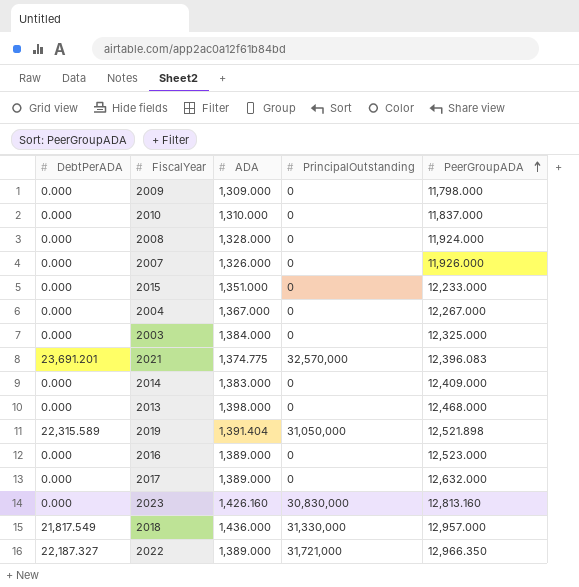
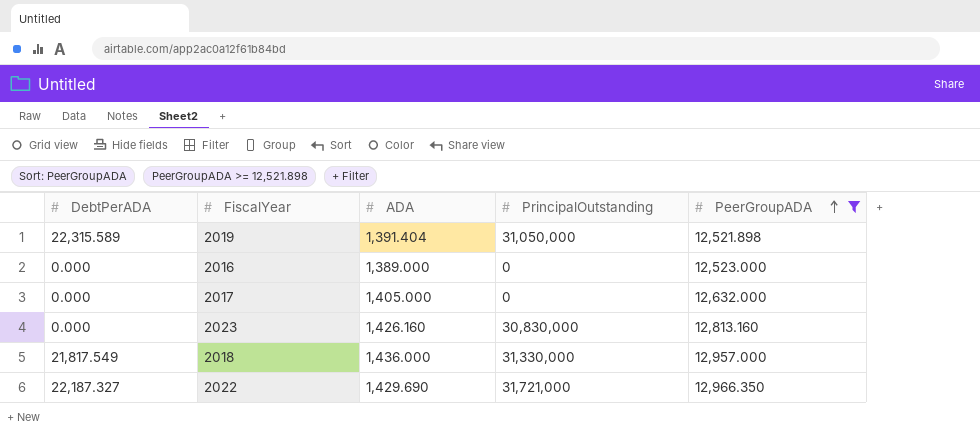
filter: none -> PeerGroupADA >= 12,521.898
2017 | ADA: 1,389.000 -> 1,405.000
2022 | ADA: 1,389.000 -> 1,429.690

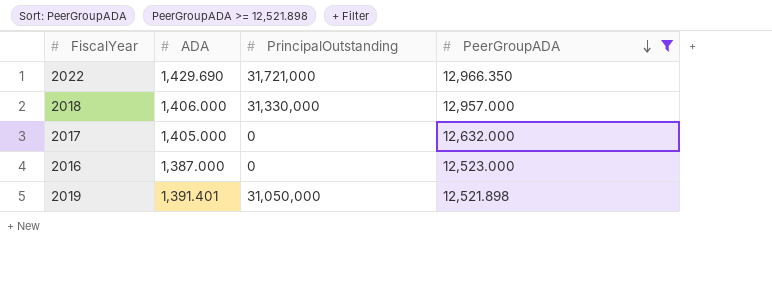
row order: PeerGroupADA ascending -> PeerGroupADA descending
column DebtPerADA | position: 1 -> none
row 2023: 0.000 | 1,426.160 | 30,830,000 | 12,813.160 -> none
2018 | ADA: 1,436.000 -> 1,406.000
2016 | ADA: 1,389.000 -> 1,387.000
2019 | ADA: 1,391.404 -> 1,391.401

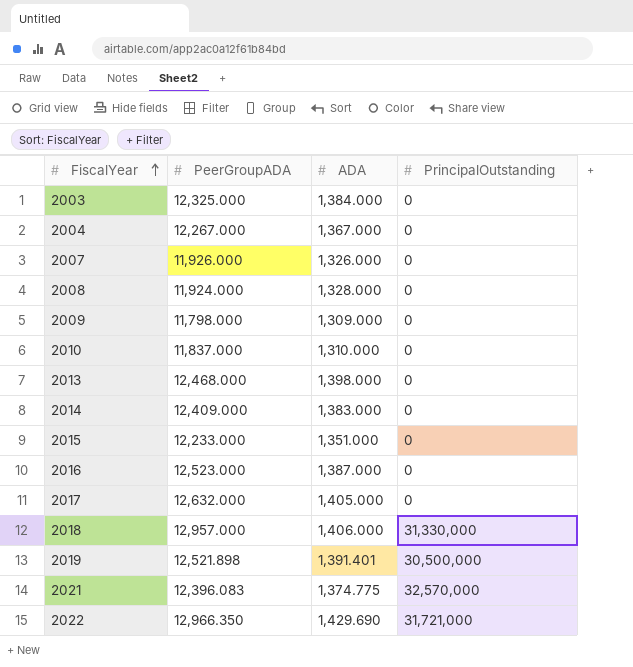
filter: PeerGroupADA >= 12,521.898 -> none
row order: PeerGroupADA descending -> FiscalYear ascending
column PeerGroupADA | position: 4 -> 2
2019 | PrincipalOutstanding: 31,050,000 -> 30,500,000

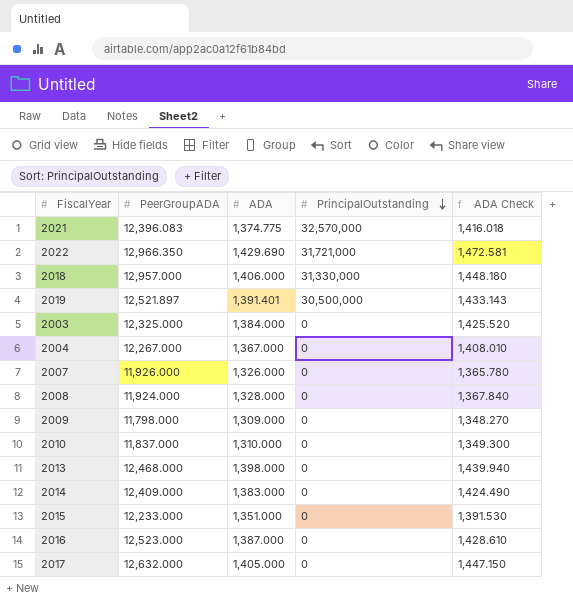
row order: FiscalYear ascending -> PrincipalOutstanding descending
column ADA Check | formula: none -> [ADA] * 1.03
2019 | PeerGroupADA: 12,521.898 -> 12,521.897

